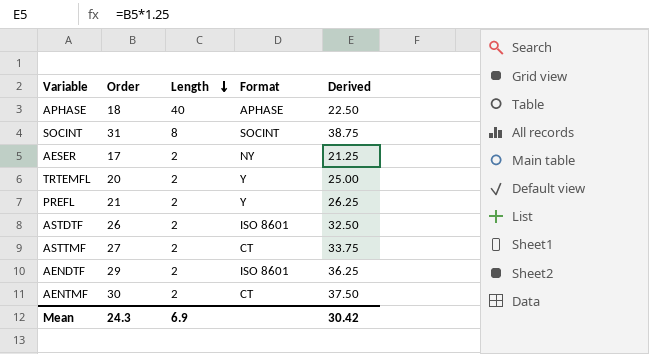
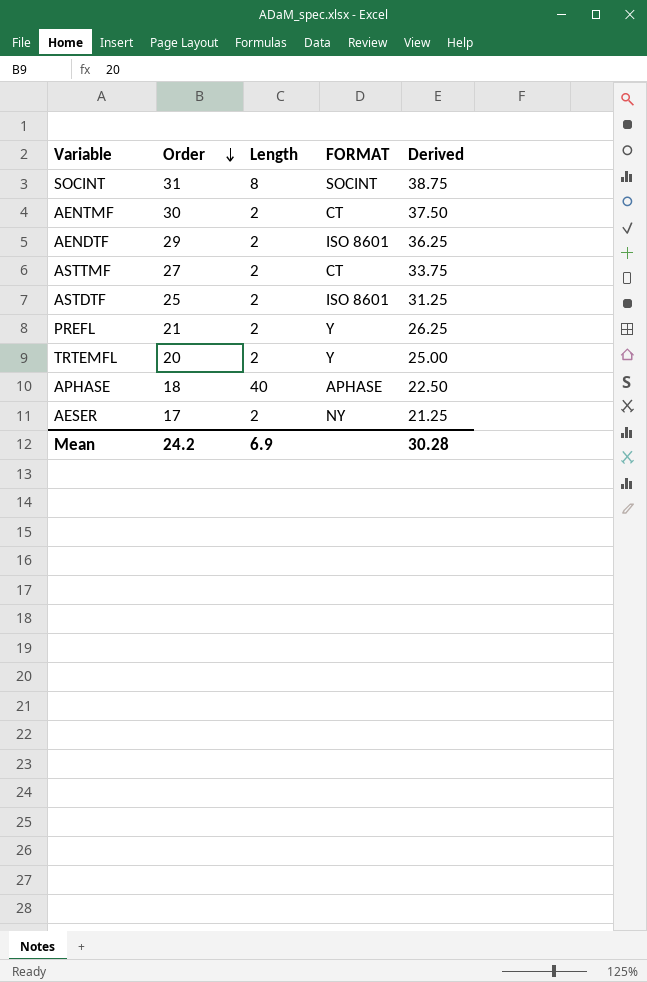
row order: Length descending -> Order descending
column name: Format -> FORMAT
ASTDTF | Order: 26 -> 25
ASTDTF | Derived: 32.50 -> 31.25
Mean | Order: 24.3 -> 24.2
Mean | Derived: 30.42 -> 30.28

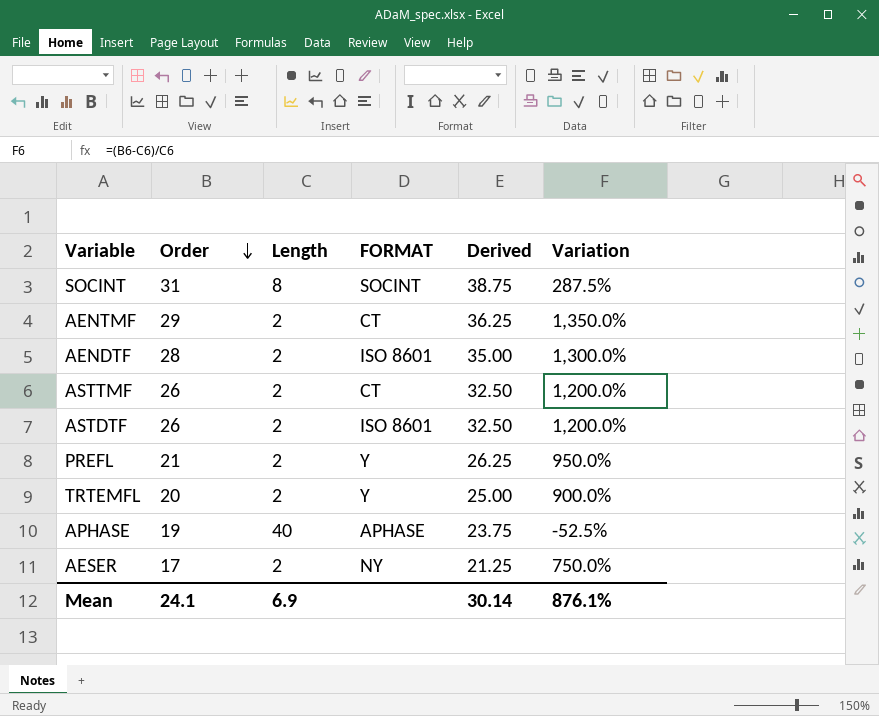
column Variation | formula: none -> ([Order] - [Length]) / [Length]
AENTMF | Order: 30 -> 29
AENTMF | Derived: 37.50 -> 36.25
AENDTF | Order: 29 -> 28
AENDTF | Derived: 36.25 -> 35.00
ASTTMF | Order: 27 -> 26
ASTTMF | Derived: 33.75 -> 32.50
ASTDTF | Order: 25 -> 26
ASTDTF | Derived: 31.25 -> 32.50
APHASE | Order: 18 -> 19
APHASE | Derived: 22.50 -> 23.75
Mean | Order: 24.2 -> 24.1
Mean | Derived: 30.28 -> 30.14

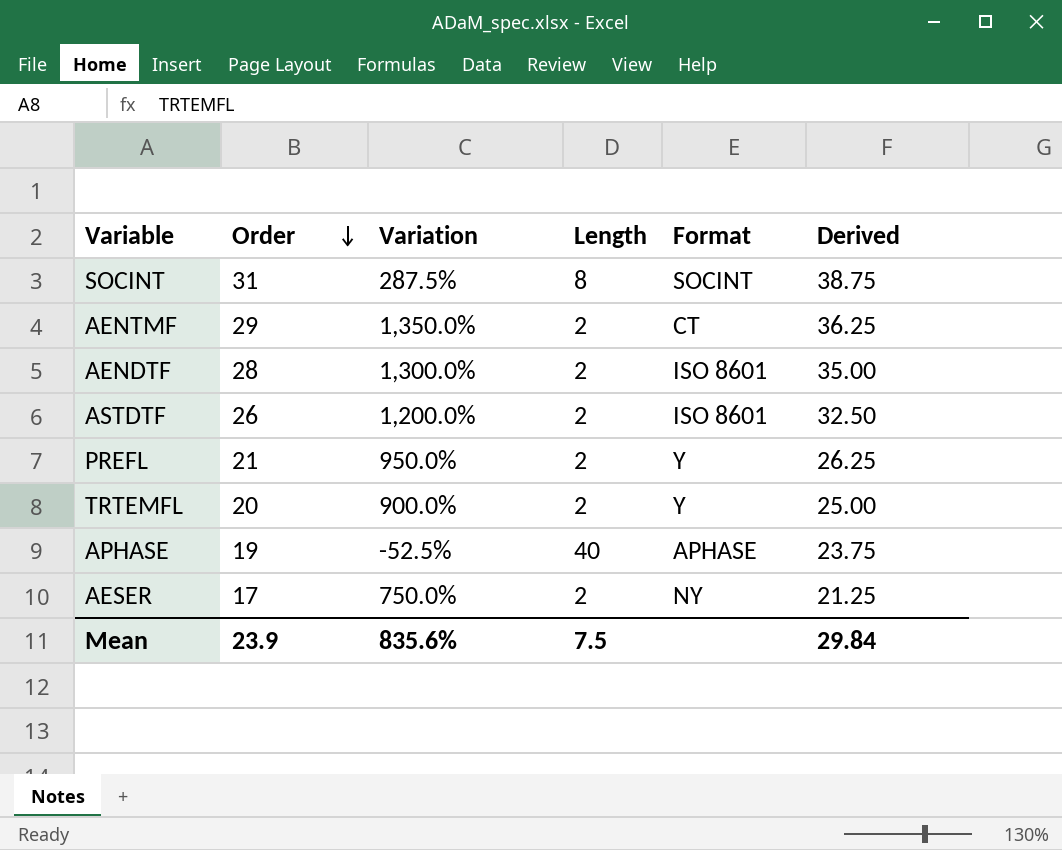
column Variation | position: 6 -> 3
column name: FORMAT -> Format
row ASTTMF: 26 | 2 | CT | 32.50 | 1,200.0% -> none
Mean | Order: 24.1 -> 23.9
Mean | Variation: 876.1% -> 835.6%
Mean | Length: 6.9 -> 7.5
Mean | Derived: 30.14 -> 29.84

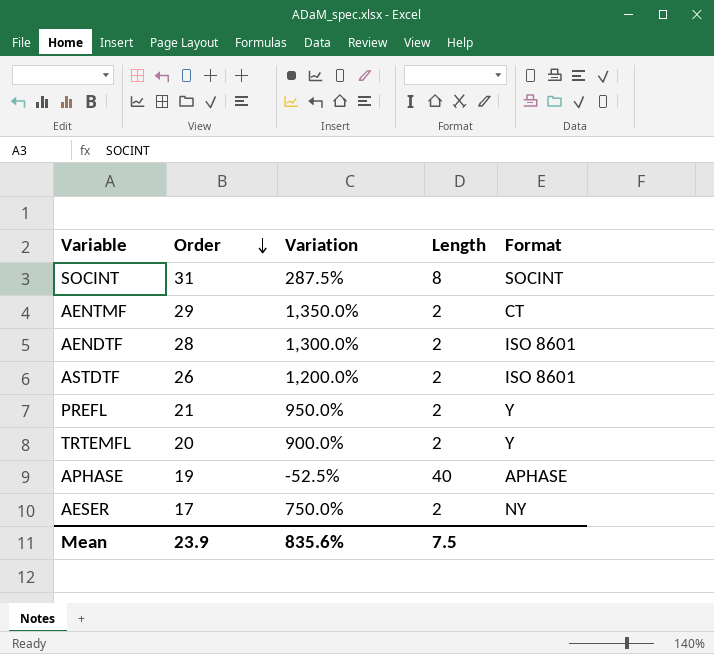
column Derived | formula: [Order] * 1.25 -> none

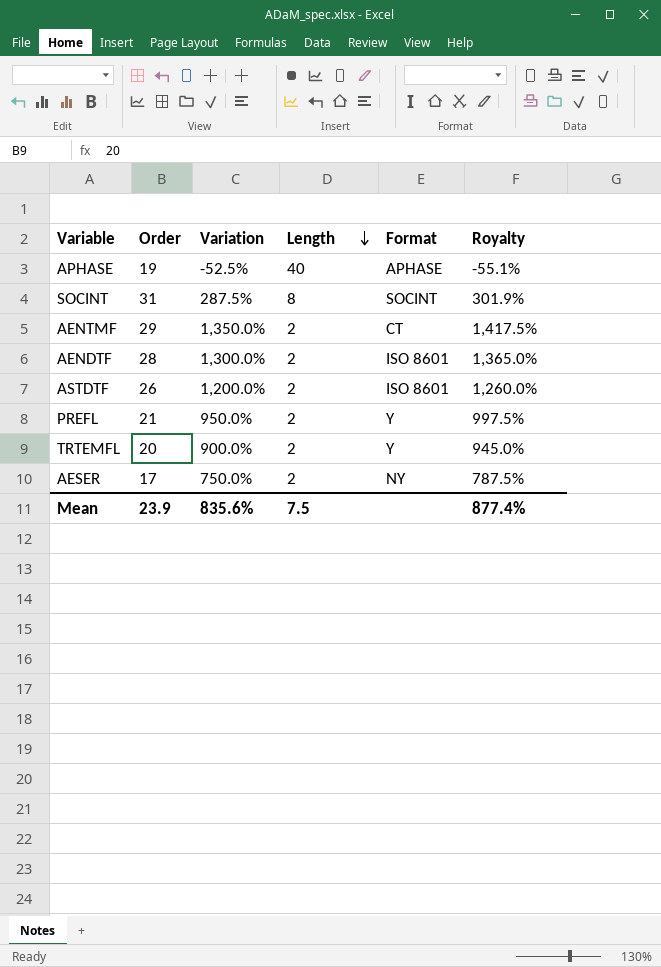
row order: Order descending -> Length descending
column Royalty | formula: none -> [Variation] * 1.05

